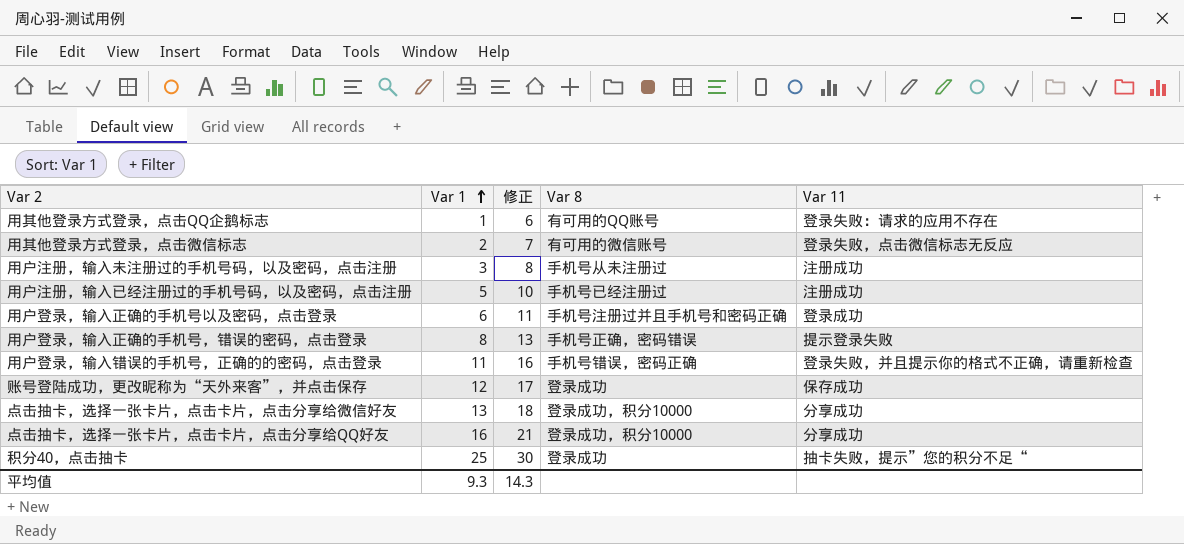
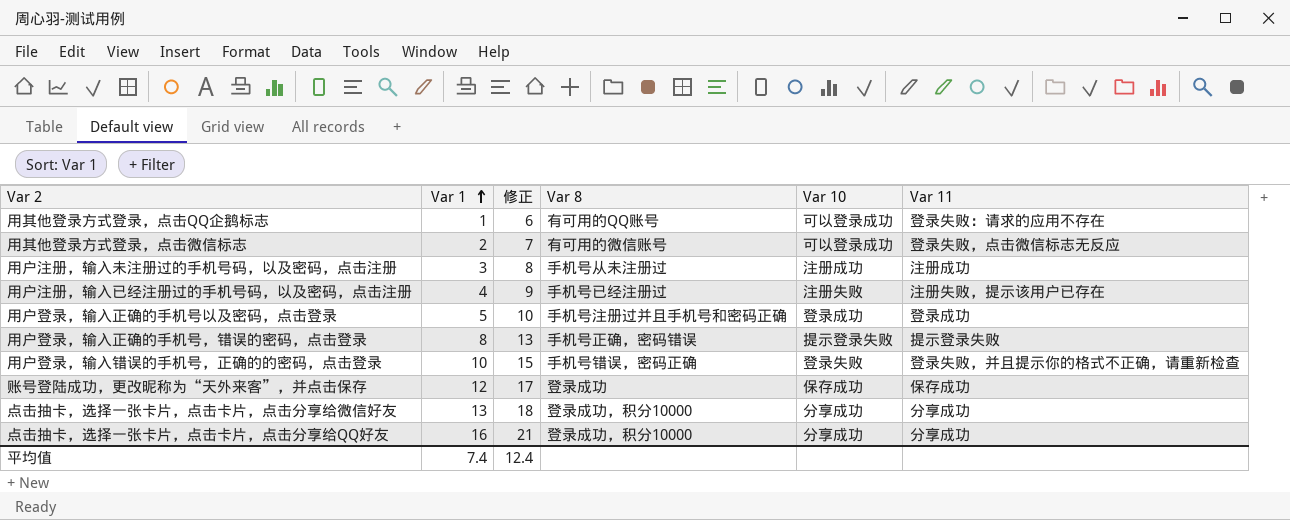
column Var 10 | position: none -> 5
row 积分40，点击抽卡: 25 | 30 | 登录成功 | 抽卡失败，提示”您的积分不足“ -> none
用户注册，输入已经注册过的手机号码，以及密码，点击注册 | Var 1: 5 -> 4
用户注册，输入已经注册过的手机号码，以及密码，点击注册 | 修正: 10 -> 9
用户注册，输入已经注册过的手机号码，以及密码，点击注册 | Var 11: 注册成功 -> 注册失败，提示该用户已存在
用户登录，输入正确的手机号以及密码，点击登录 | Var 1: 6 -> 5
用户登录，输入正确的手机号以及密码，点击登录 | 修正: 11 -> 10
用户登录，输入错误的手机号，正确的的密码，点击登录 | Var 1: 11 -> 10
用户登录，输入错误的手机号，正确的的密码，点击登录 | 修正: 16 -> 15
平均值 | Var 1: 9.3 -> 7.4
平均值 | 修正: 14.3 -> 12.4

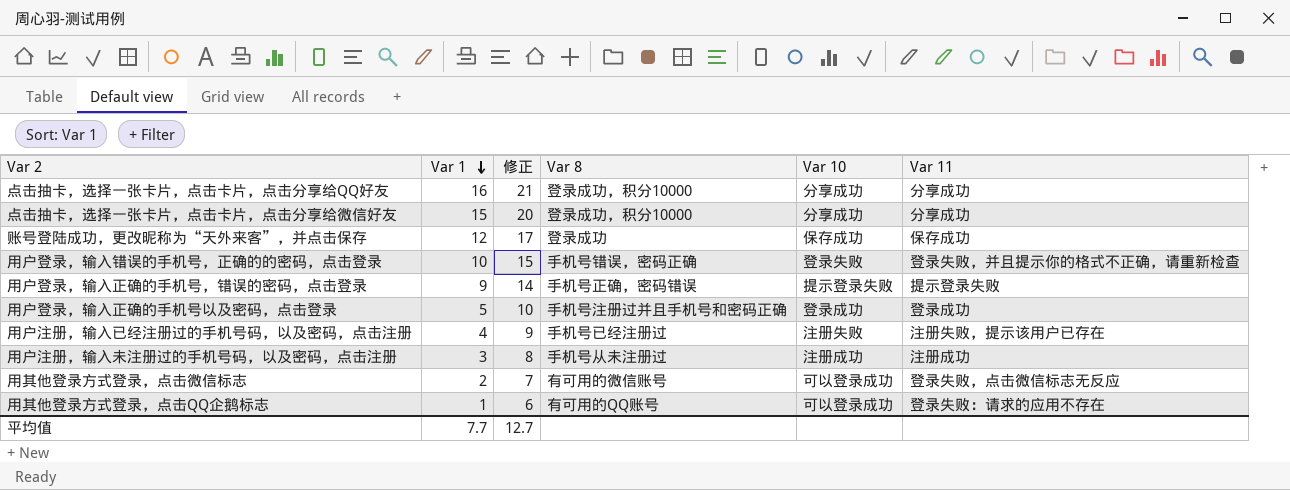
row order: Var 1 ascending -> Var 1 descending
点击抽卡，选择一张卡片，点击卡片，点击分享给微信好友 | Var 1: 13 -> 15
点击抽卡，选择一张卡片，点击卡片，点击分享给微信好友 | 修正: 18 -> 20
用户登录，输入正确的手机号，错误的密码，点击登录 | Var 1: 8 -> 9
用户登录，输入正确的手机号，错误的密码，点击登录 | 修正: 13 -> 14
平均值 | Var 1: 7.4 -> 7.7
平均值 | 修正: 12.4 -> 12.7

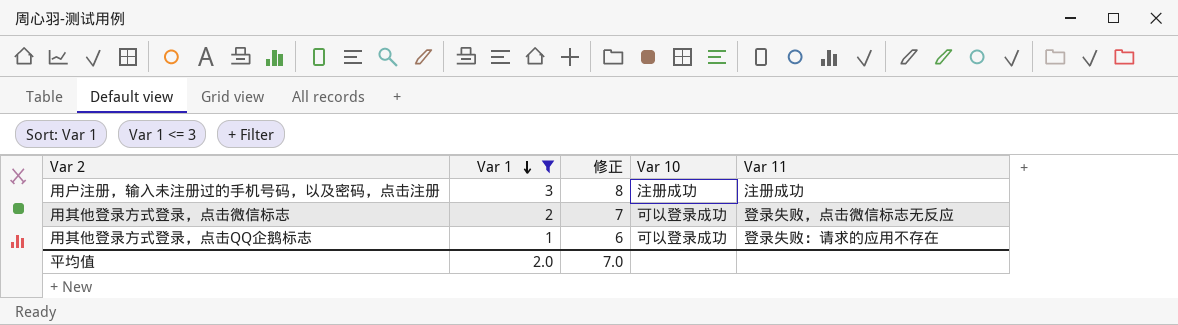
filter: none -> Var 1 <= 3
column Var 8 | position: 4 -> none
平均值 | Var 1: 7.7 -> 2.0
平均值 | 修正: 12.7 -> 7.0

